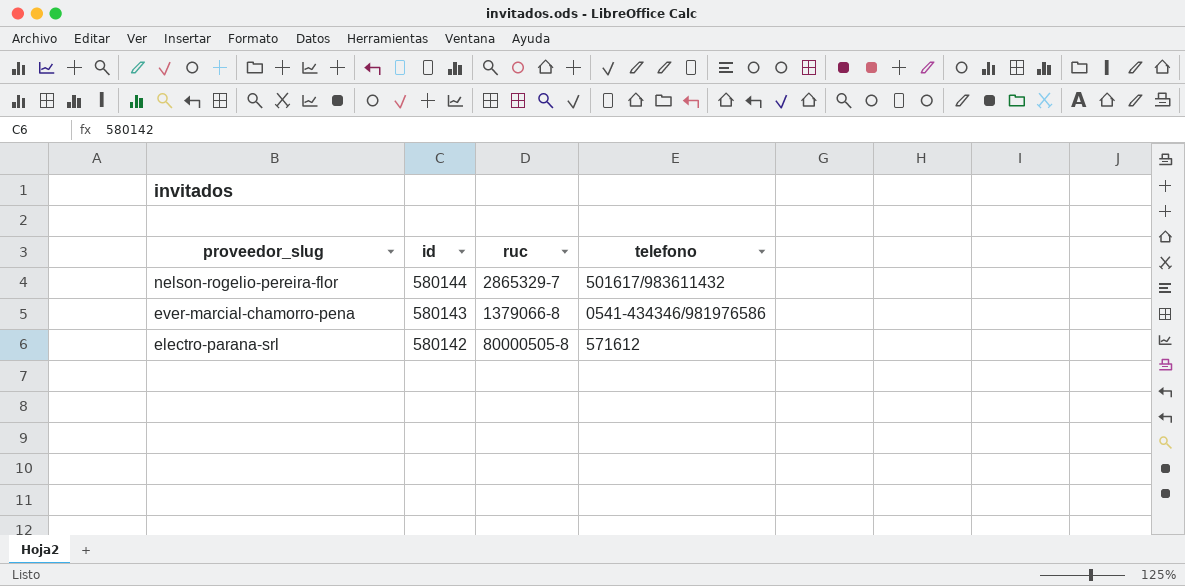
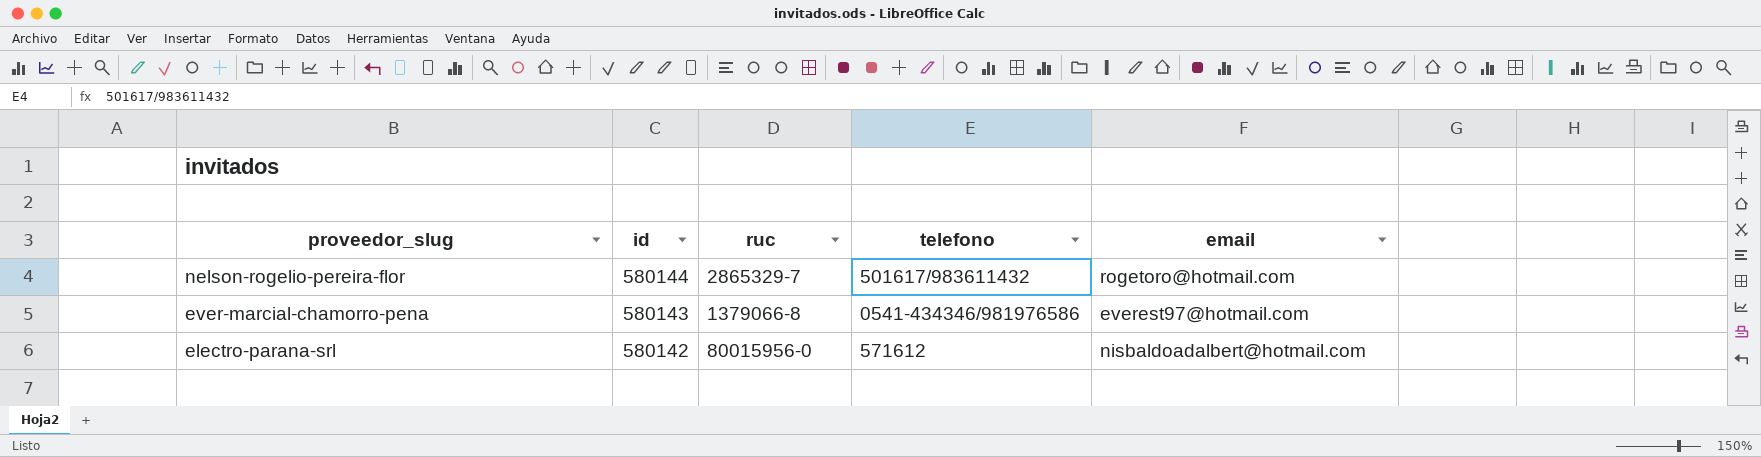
column email | position: none -> 5
electro-parana-srl | ruc: 80000505-8 -> 80015956-0

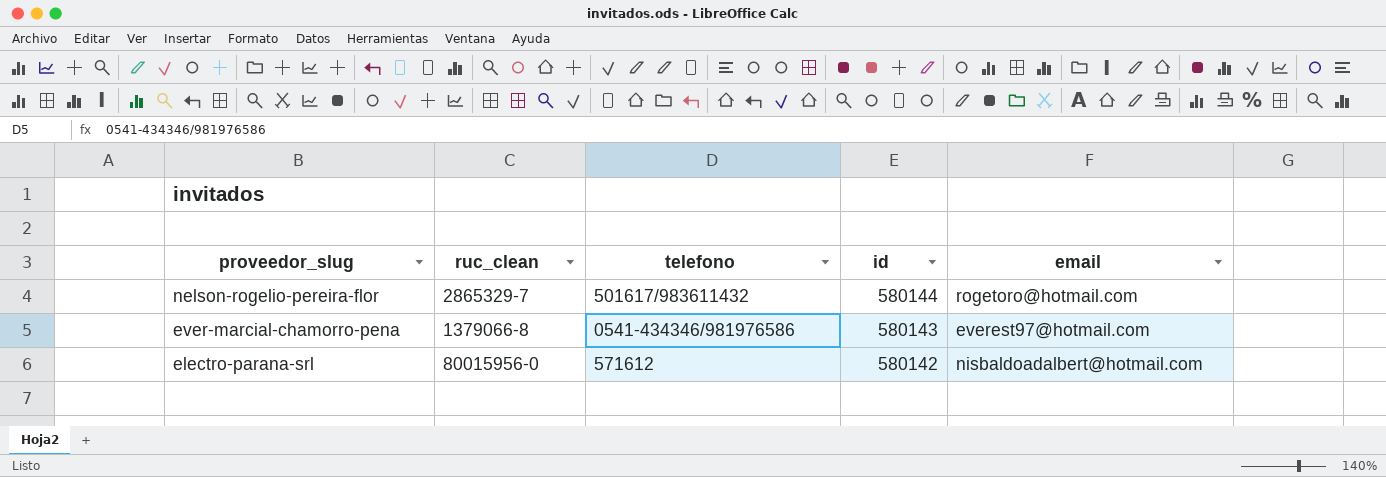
column name: ruc -> ruc_clean
column id | position: 2 -> 4

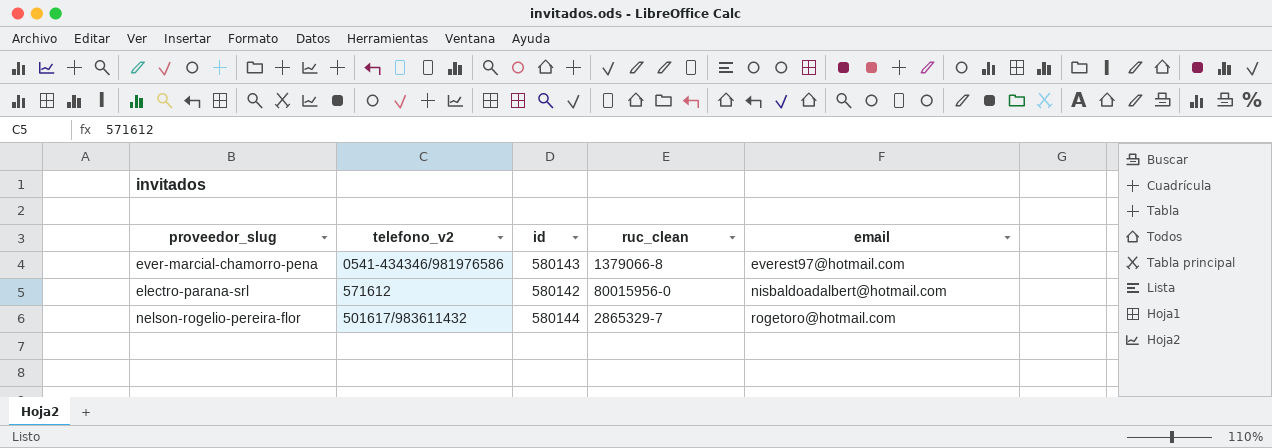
row order: proveedor_slug descending -> email ascending
column name: telefono -> telefono_v2
column ruc_clean | position: 2 -> 4

